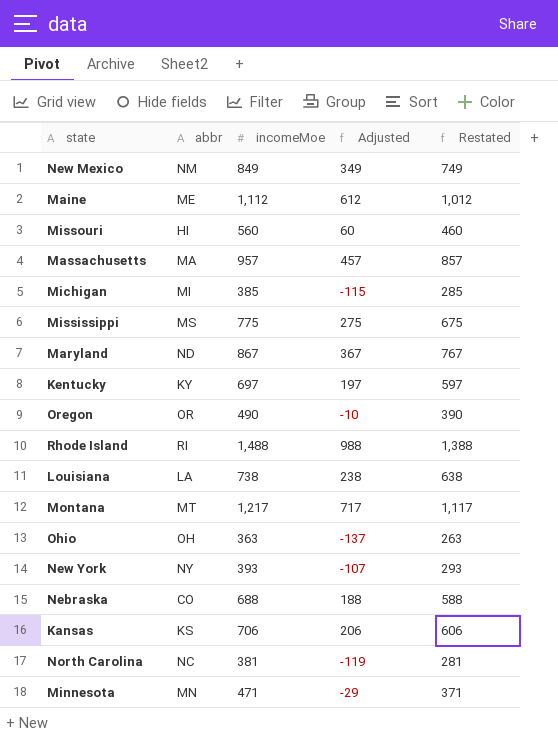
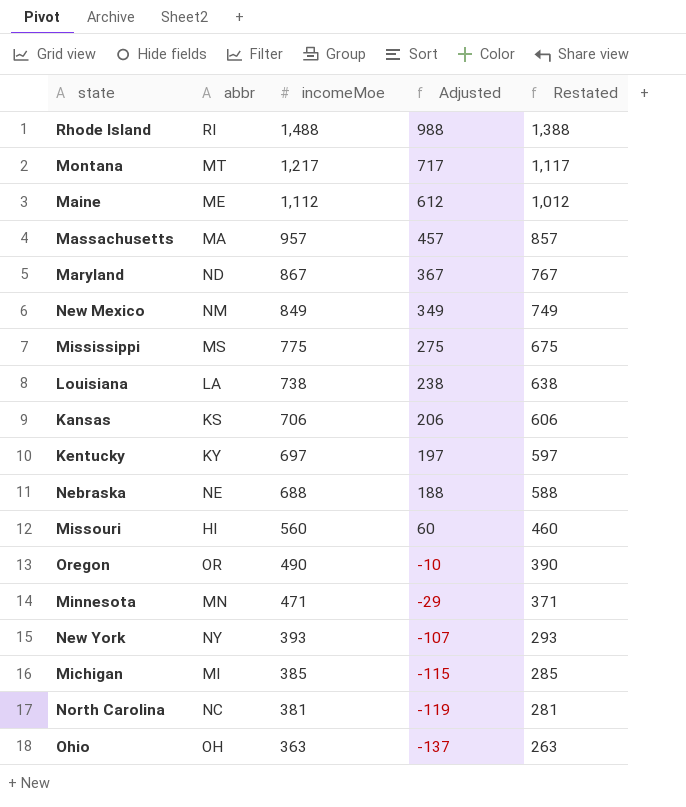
row order: none -> incomeMoe descending
Nebraska | abbr: CO -> NE

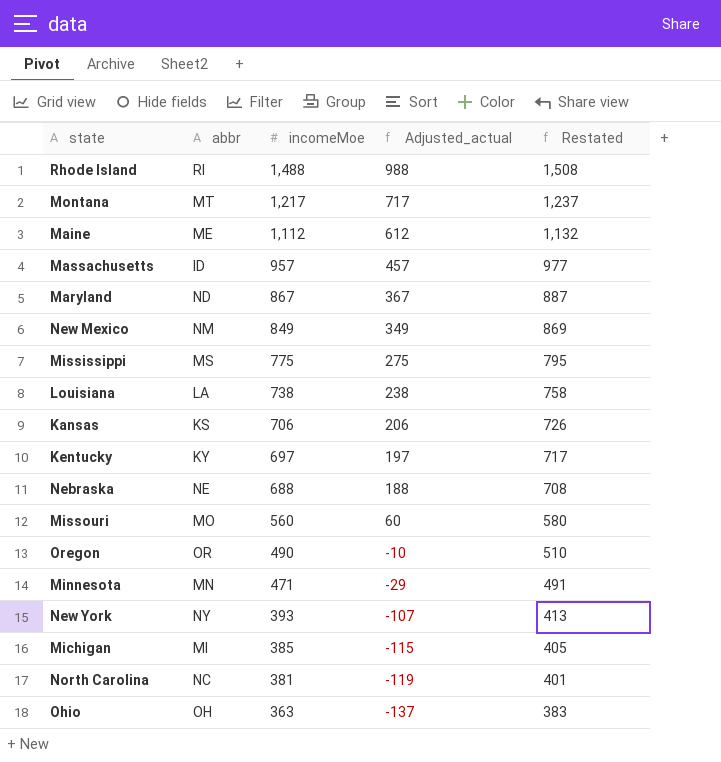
column name: Adjusted -> Adjusted_actual
column Restated | formula: [incomeMoe] - 100 -> [incomeMoe] + 20
Massachusetts | abbr: MA -> ID
Missouri | abbr: HI -> MO

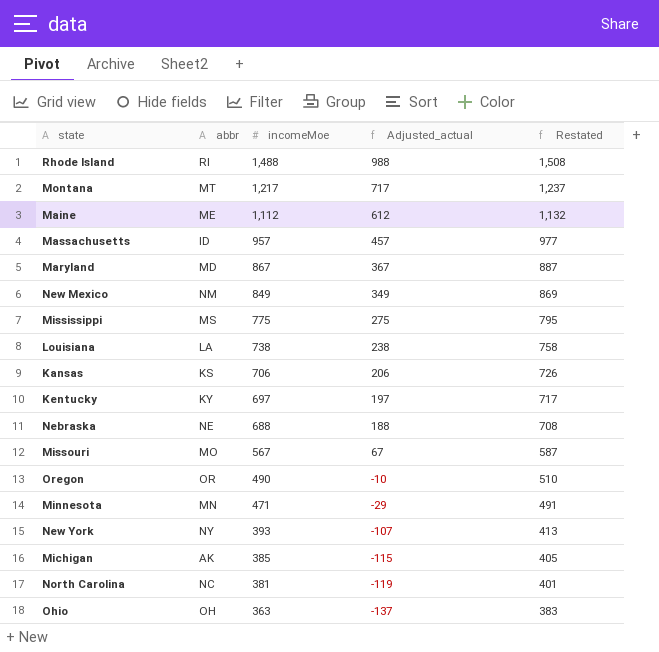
Maryland | abbr: ND -> MD
Missouri | incomeMoe: 560 -> 567
Missouri | Adjusted_actual: 60 -> 67
Missouri | Restated: 580 -> 587
Michigan | abbr: MI -> AK

